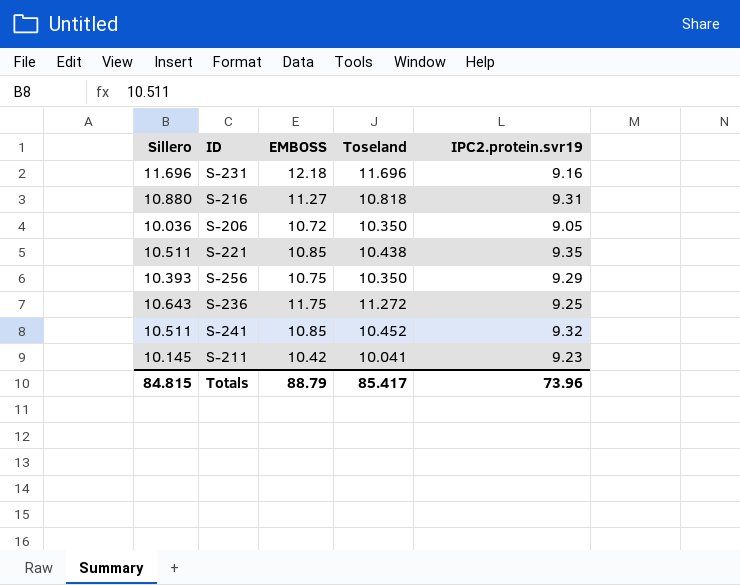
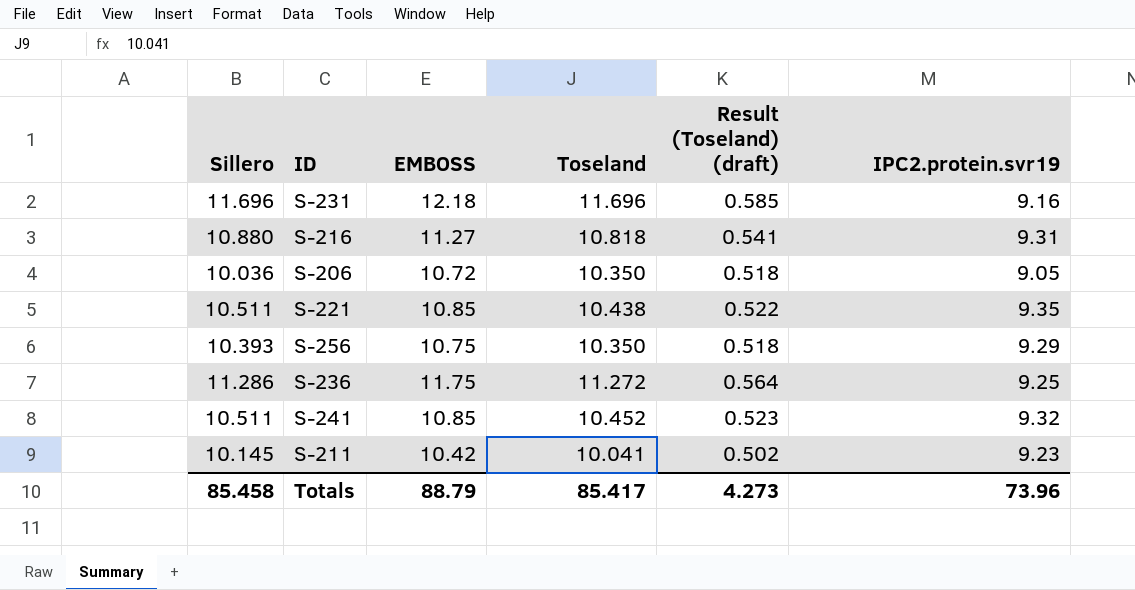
column Result (Toseland) (draft) | formula: none -> [Toseland] * 0.05
S-236 | Sillero: 10.643 -> 11.286
Totals | Sillero: 84.815 -> 85.458

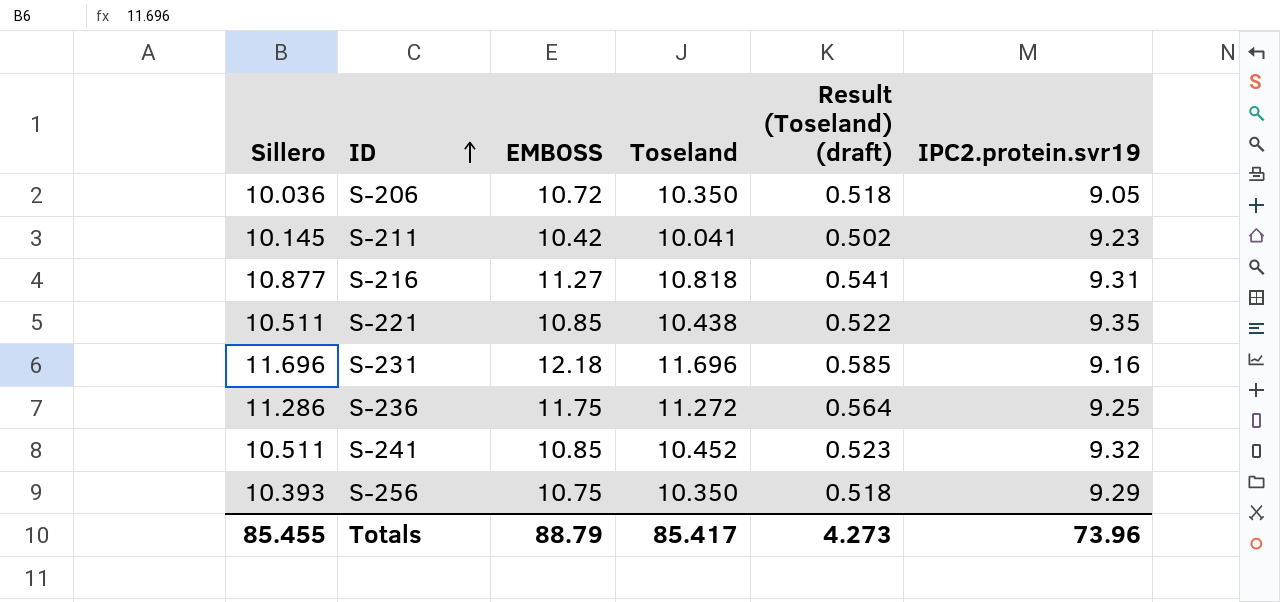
row order: none -> ID ascending
S-216 | Sillero: 10.880 -> 10.877
Totals | Sillero: 85.458 -> 85.455

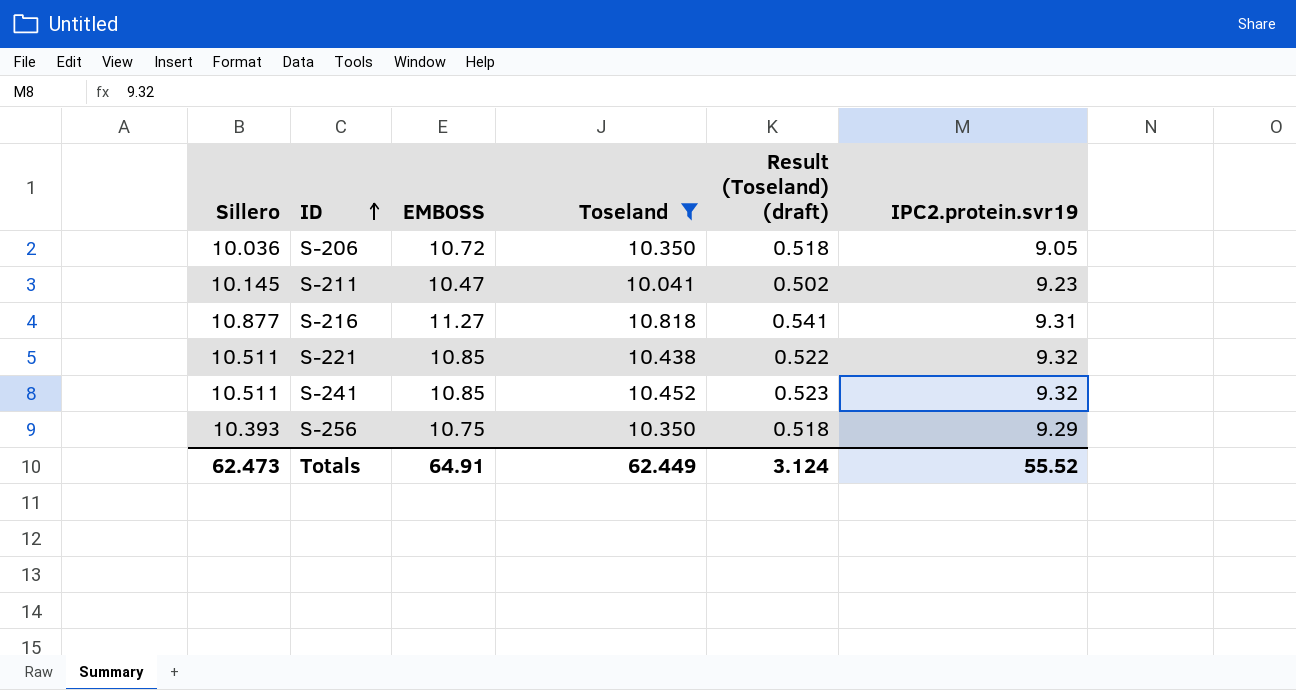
filter: none -> Toseland <= 10.818
S-211 | EMBOSS: 10.42 -> 10.47
S-221 | IPC2.protein.svr19: 9.35 -> 9.32
Totals | Sillero: 85.455 -> 62.473
Totals | EMBOSS: 88.79 -> 64.91
Totals | Toseland: 85.417 -> 62.449
Totals | Result (Toseland) (draft): 4.273 -> 3.124
Totals | IPC2.protein.svr19: 73.96 -> 55.52

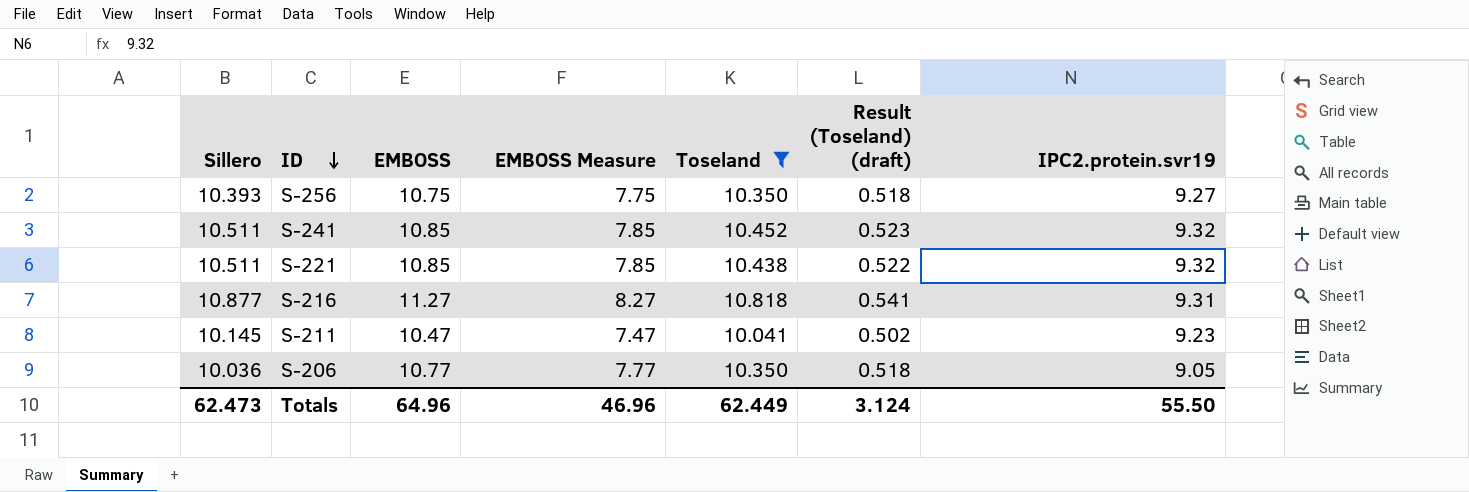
row order: ID ascending -> ID descending
column EMBOSS Measure | formula: none -> [EMBOSS] - 3
S-256 | IPC2.protein.svr19: 9.29 -> 9.27
S-206 | EMBOSS: 10.72 -> 10.77
Totals | EMBOSS: 64.91 -> 64.96
Totals | IPC2.protein.svr19: 55.52 -> 55.50

